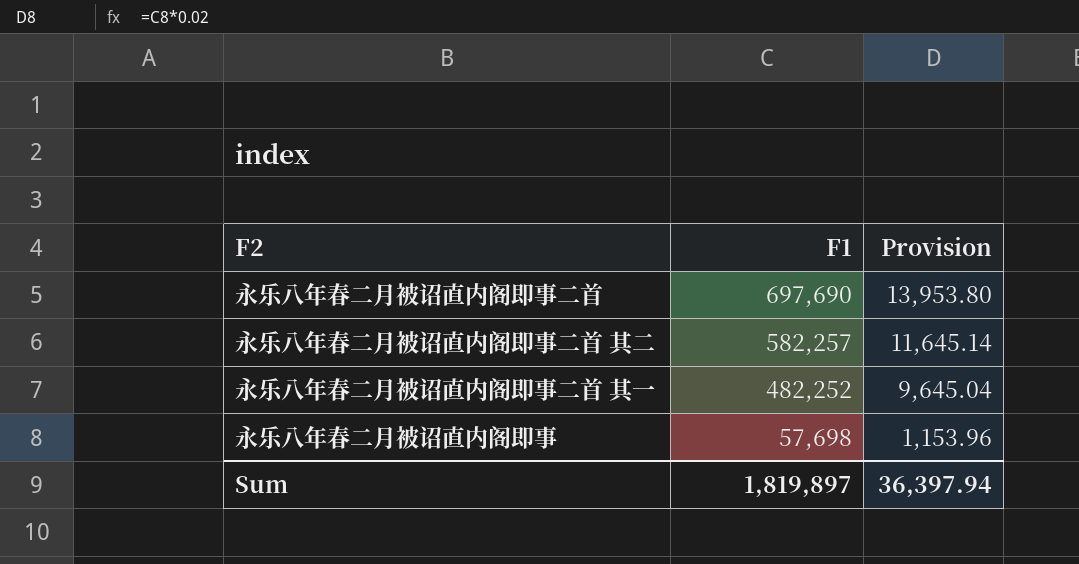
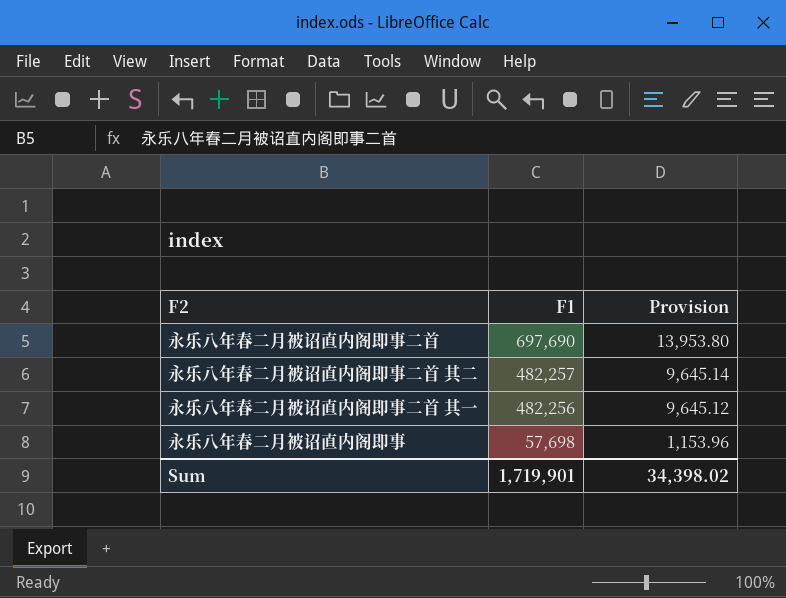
永乐八年春二月被诏直内阁即事二首 其二 | F1: 582,257 -> 482,257
永乐八年春二月被诏直内阁即事二首 其二 | Provision: 11,645.14 -> 9,645.14
永乐八年春二月被诏直内阁即事二首 其一 | F1: 482,252 -> 482,256
永乐八年春二月被诏直内阁即事二首 其一 | Provision: 9,645.04 -> 9,645.12
Sum | F1: 1,819,897 -> 1,719,901
Sum | Provision: 36,397.94 -> 34,398.02

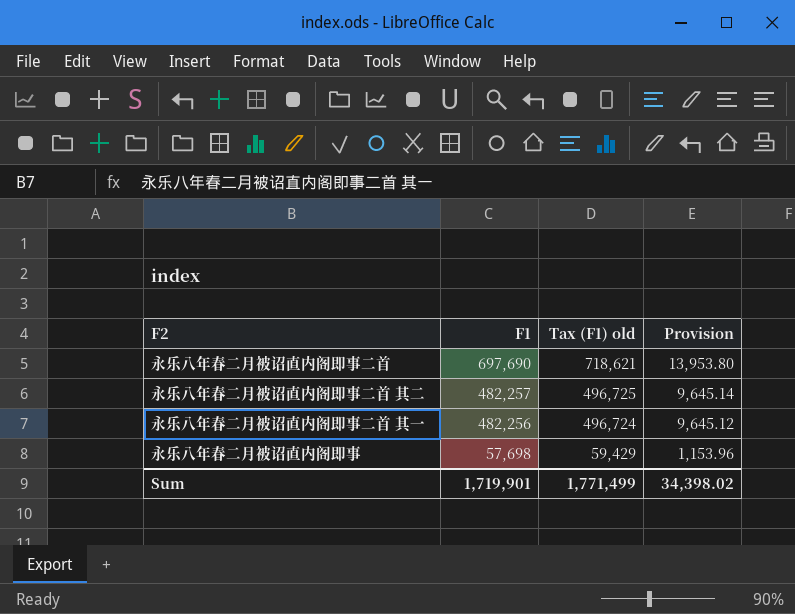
column Tax (F1) old | formula: none -> [F1] * 1.03

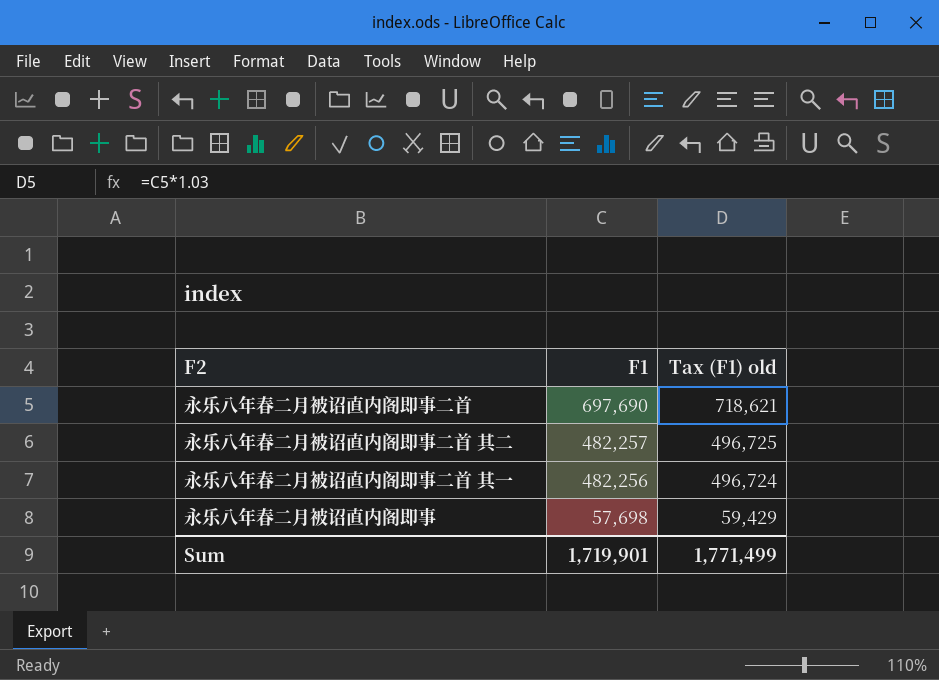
column Provision | formula: [F1] * 0.02 -> none

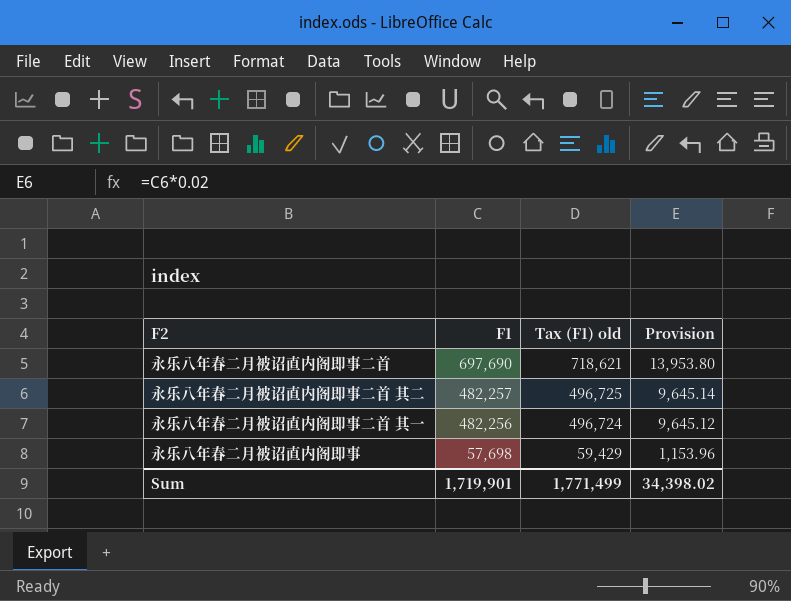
column Provision | formula: none -> [F1] * 0.02

